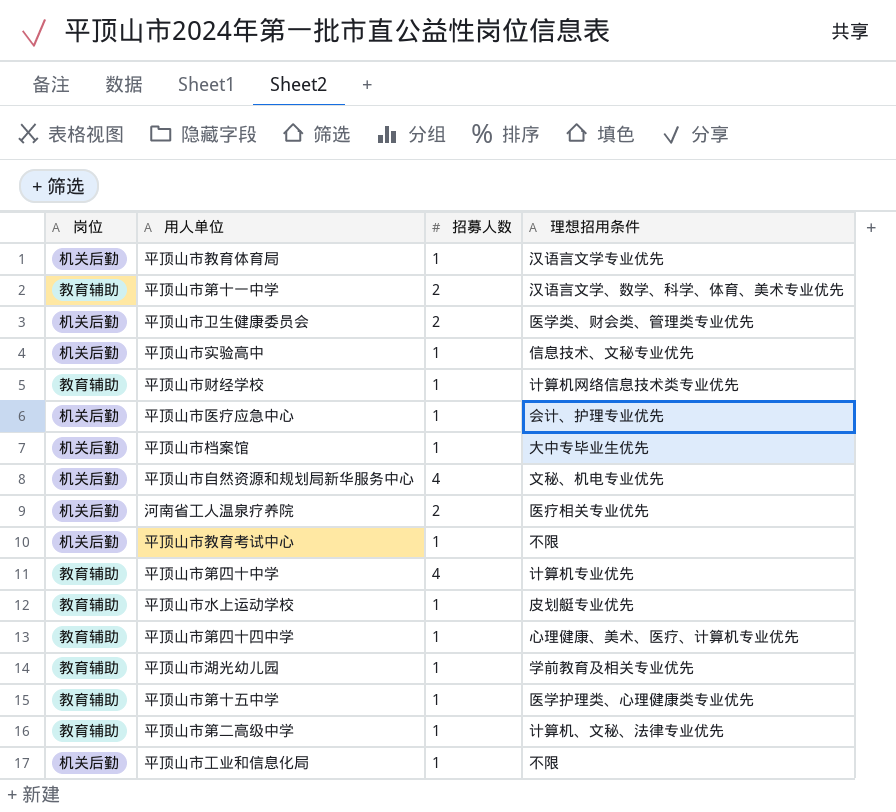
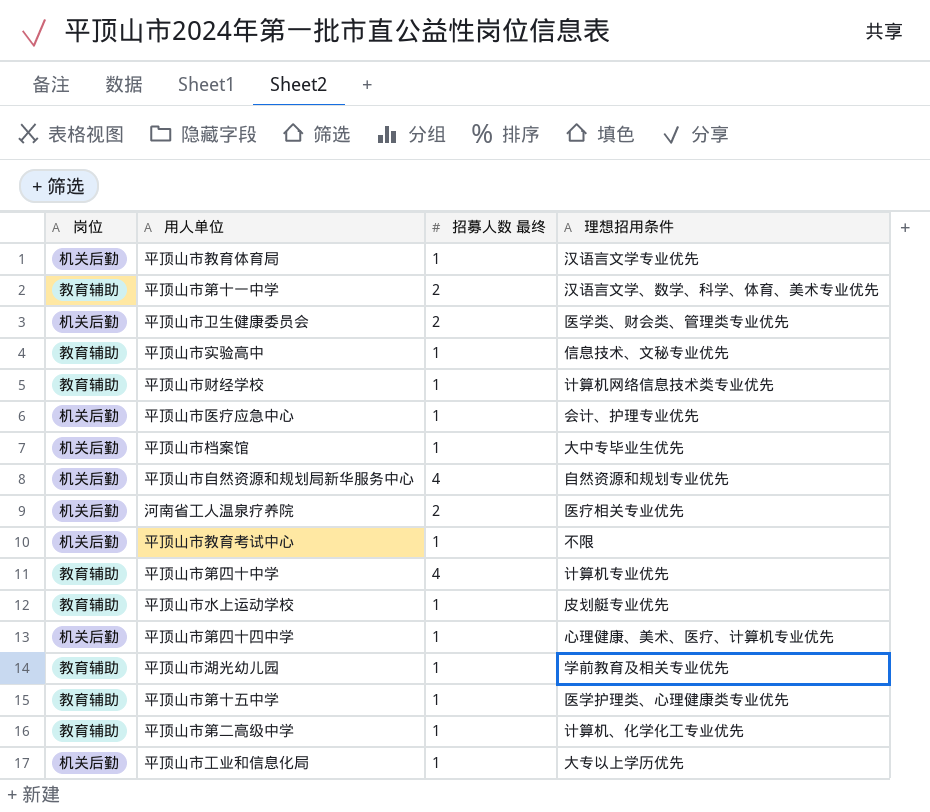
column name: 招募人数 -> 招募人数 最终
平顶山市实验高中 | 岗位: 机关后勤 -> 教育辅助
平顶山市自然资源和规划局新华服务中心 | 理想招用条件: 文秘、机电专业优先 -> 自然资源和规划专业优先
平顶山市第四十四中学 | 岗位: 教育辅助 -> 机关后勤
平顶山市第二高级中学 | 理想招用条件: 计算机、文秘、法律专业优先 -> 计算机、化学化工专业优先
平顶山市工业和信息化局 | 理想招用条件: 不限 -> 大专以上学历优先

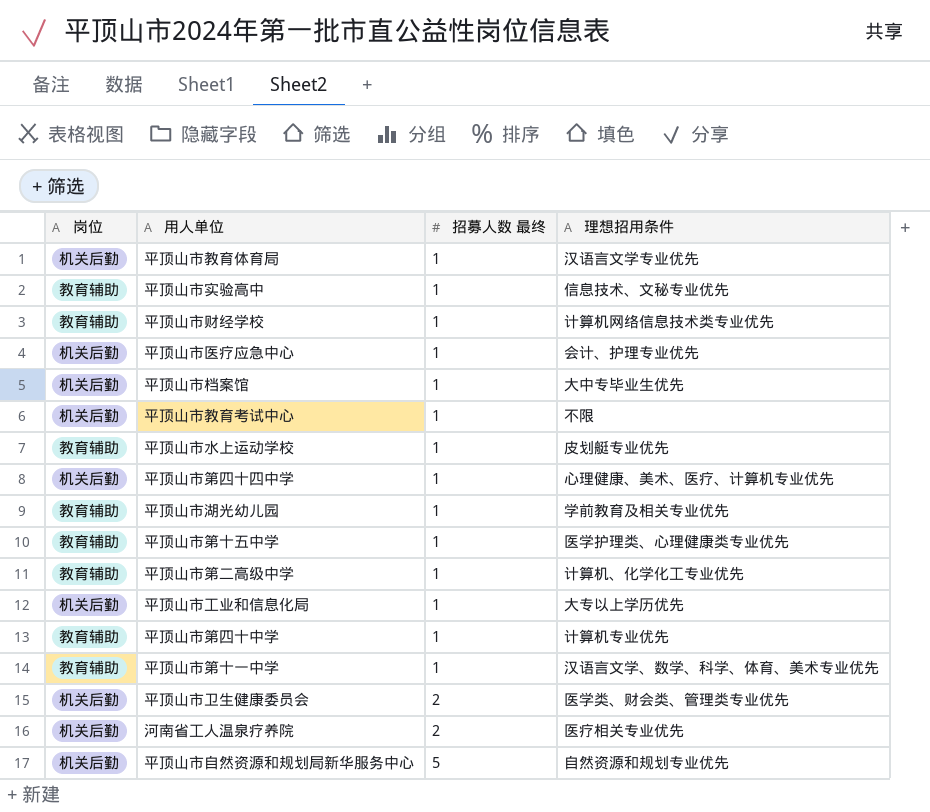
row order: none -> 招募人数 最终 ascending
平顶山市第四十中学 | 招募人数 最终: 4 -> 1
平顶山市第十一中学 | 招募人数 最终: 2 -> 1
平顶山市自然资源和规划局新华服务中心 | 招募人数 最终: 4 -> 5

